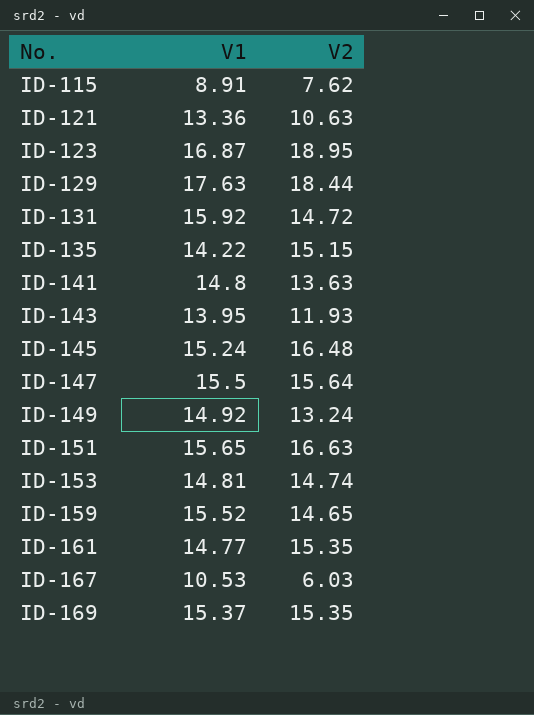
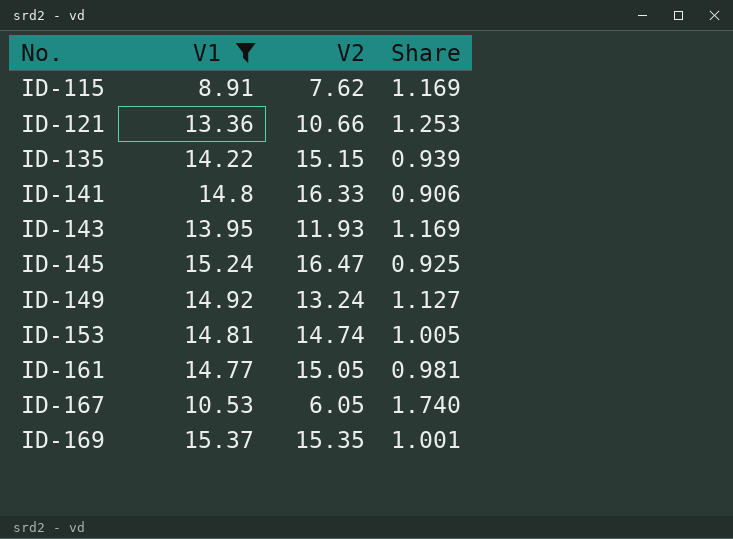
filter: none -> V1 <= 15.37
column Share | formula: none -> [V1] / [V2]
ID-121 | V2: 10.63 -> 10.66
ID-141 | V2: 13.63 -> 16.33
ID-145 | V2: 16.48 -> 16.47
ID-161 | V2: 15.35 -> 15.05
ID-167 | V2: 6.03 -> 6.05

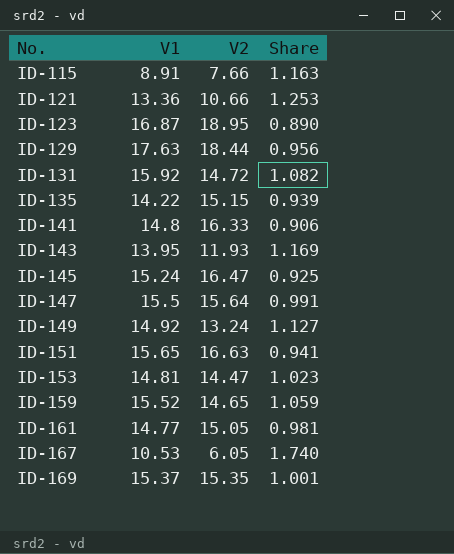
filter: V1 <= 15.37 -> none
ID-115 | V2: 7.62 -> 7.66
ID-115 | Share: 1.169 -> 1.163
ID-153 | V2: 14.74 -> 14.47
ID-153 | Share: 1.005 -> 1.023

